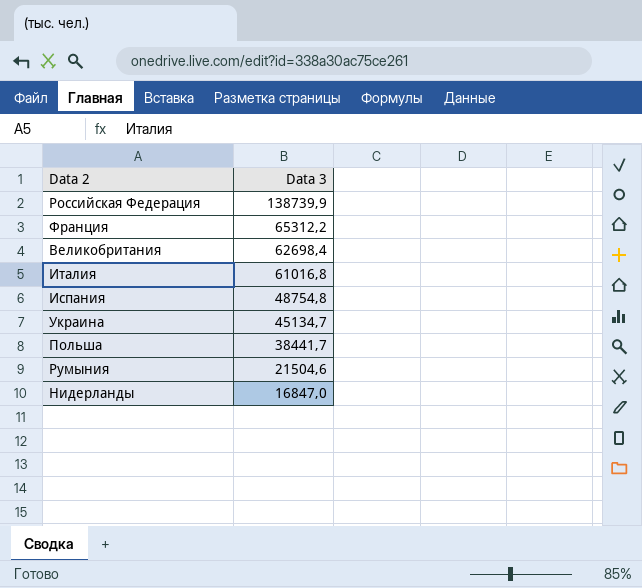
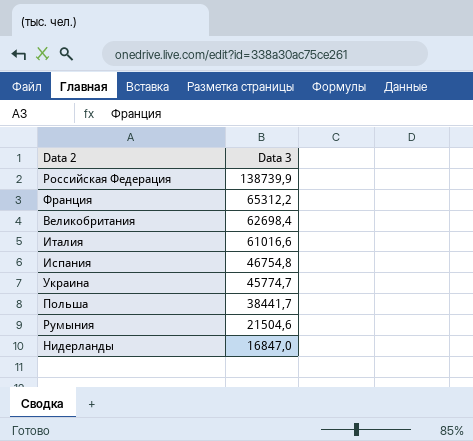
Италия | Data 3: 61016,8 -> 61016,6
Испания | Data 3: 48754,8 -> 46754,8
Украина | Data 3: 45134,7 -> 45774,7

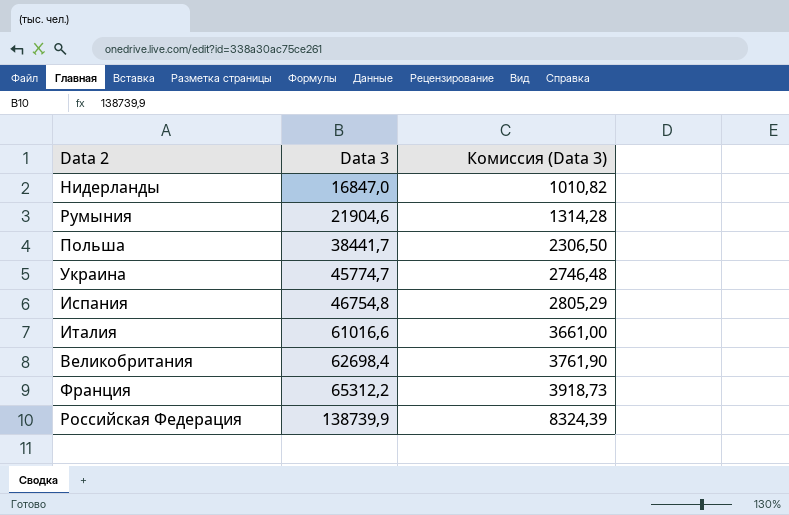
row order: Data 3 descending -> Data 3 ascending
column Комиссия (Data 3) | formula: none -> [Data 3] * 0,06
Румыния | Data 3: 21504,6 -> 21904,6

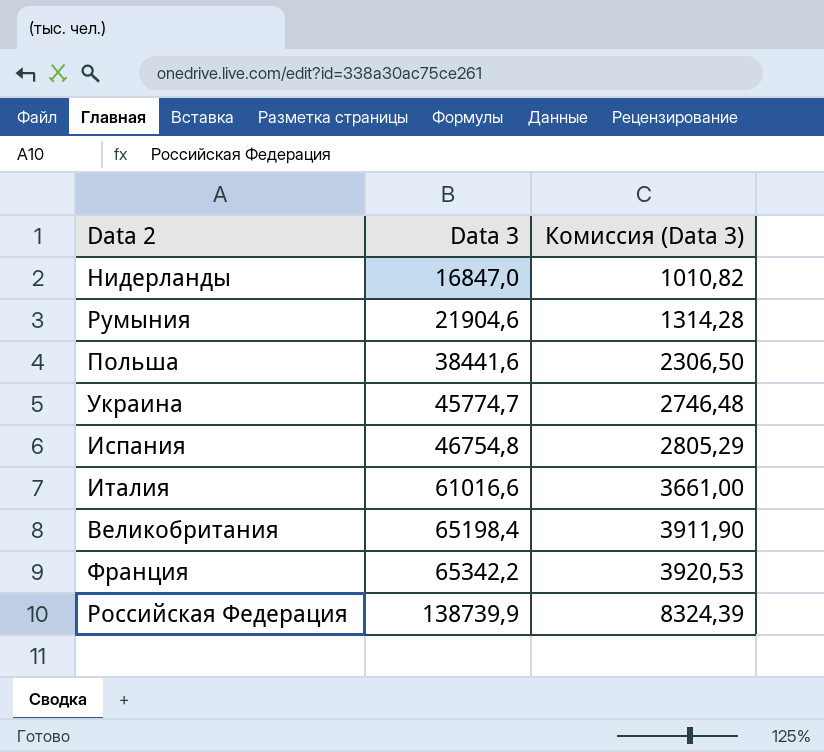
Польша | Data 3: 38441,7 -> 38441,6
Великобритания | Data 3: 62698,4 -> 65198,4
Великобритания | Комиссия (Data 3): 3761,90 -> 3911,90
Франция | Data 3: 65312,2 -> 65342,2
Франция | Комиссия (Data 3): 3918,73 -> 3920,53

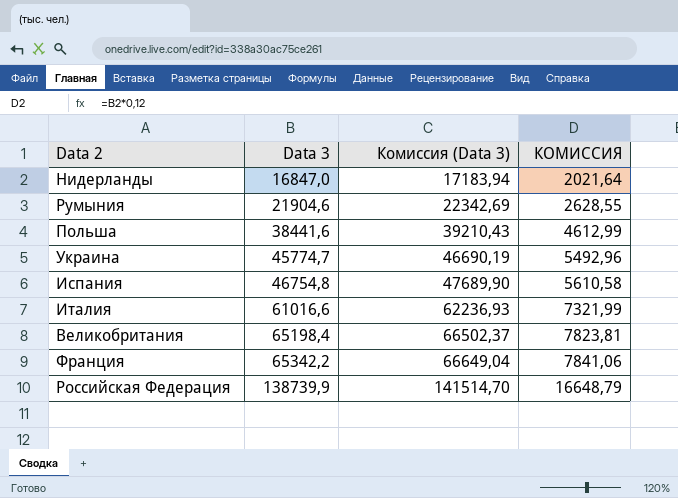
column Комиссия (Data 3) | formula: [Data 3] * 0,06 -> [Data 3] * 1,02
column КОМИССИЯ | formula: none -> [Data 3] * 0,12

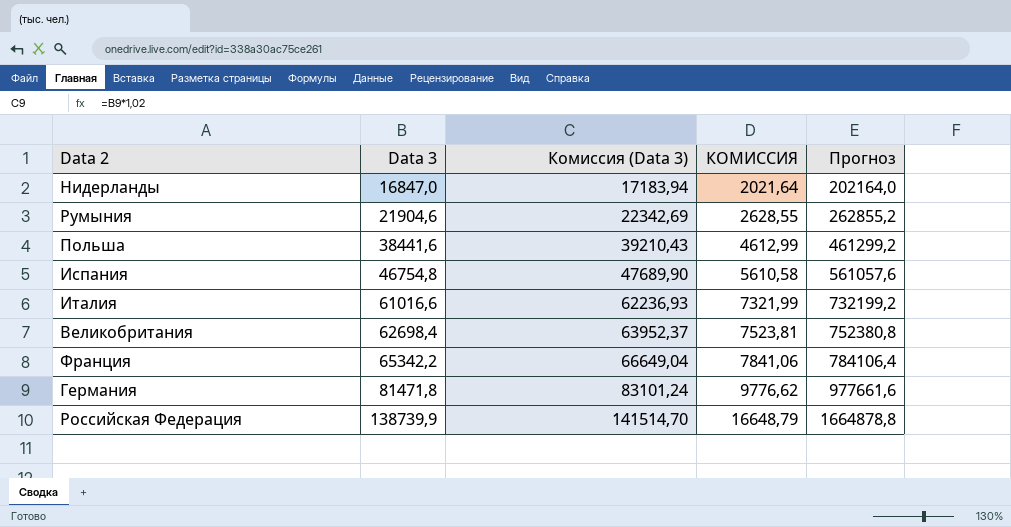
column Прогноз | formula: none -> [Data 3] * 12
row Украина: 45774,7 | 46690,19 | 5492,96 -> none
Великобритания | Data 3: 65198,4 -> 62698,4
Великобритания | Комиссия (Data 3): 66502,37 -> 63952,37
Великобритания | КОМИССИЯ: 7823,81 -> 7523,81
row Германия: none -> 81471,8 | 83101,24 | 9776,62 | 977661,6

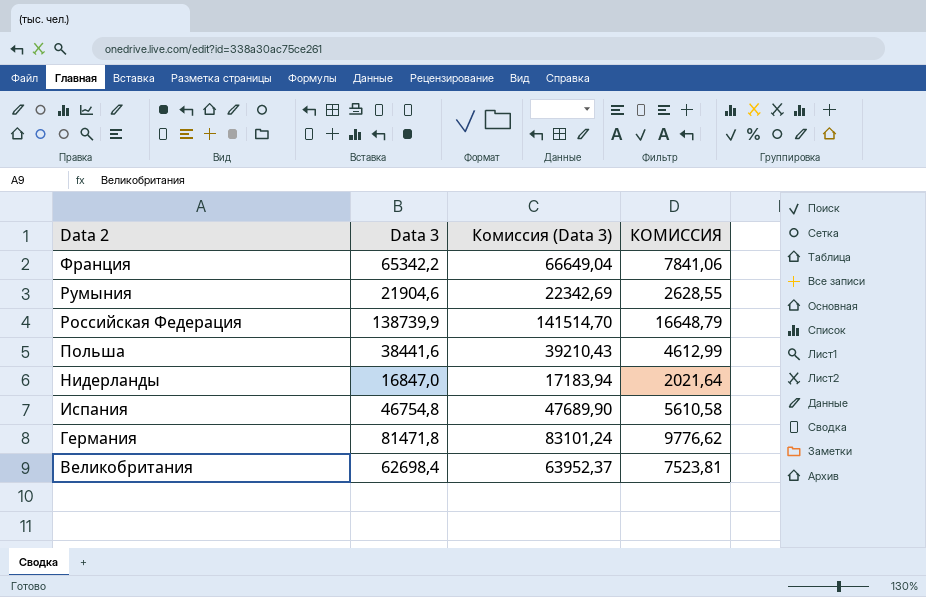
row order: Data 3 ascending -> Data 2 descending
column Прогноз | formula: [Data 3] * 12 -> none
row Италия: 61016,6 | 62236,93 | 7321,99 | 732199,2 -> none

